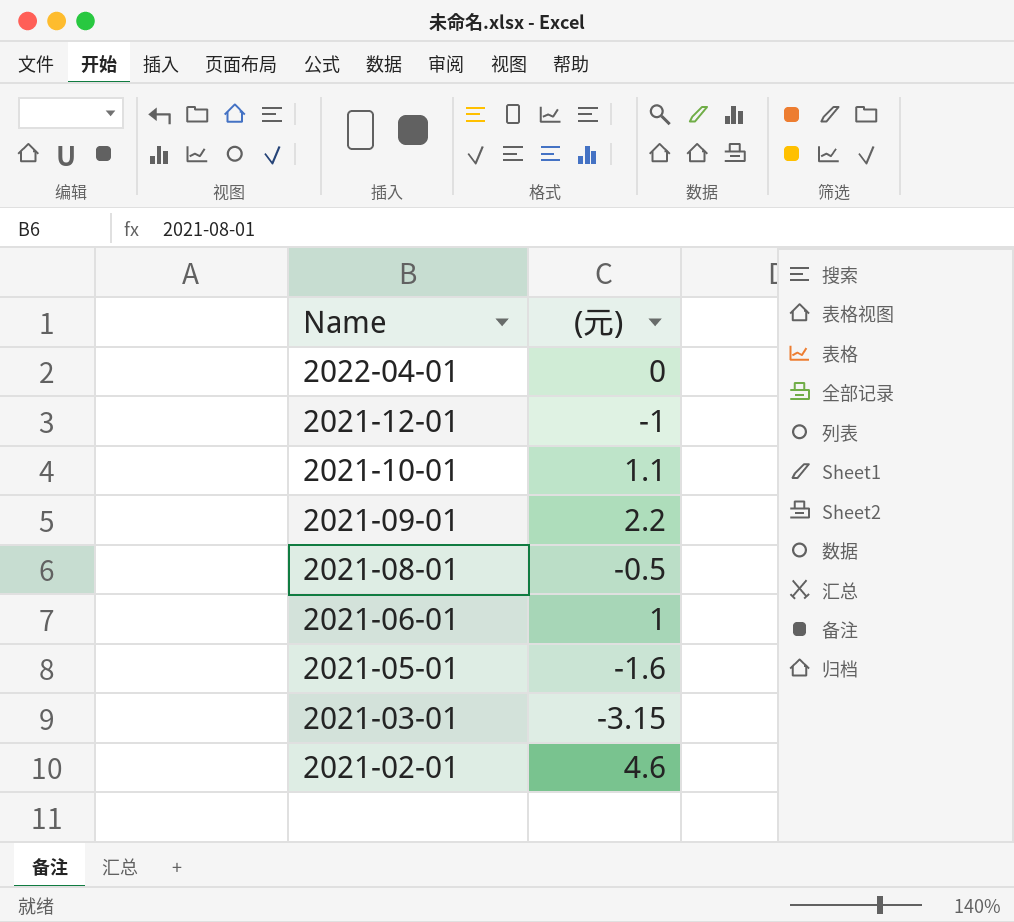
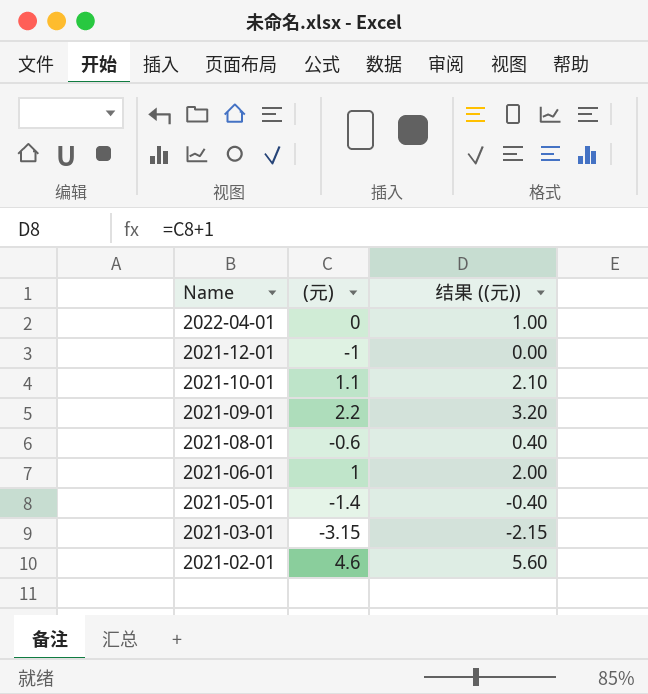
column 结果 ((元)) | formula: none -> [(元)] + 1
2021-08-01 | (元): -0.5 -> -0.6
2021-05-01 | (元): -1.6 -> -1.4

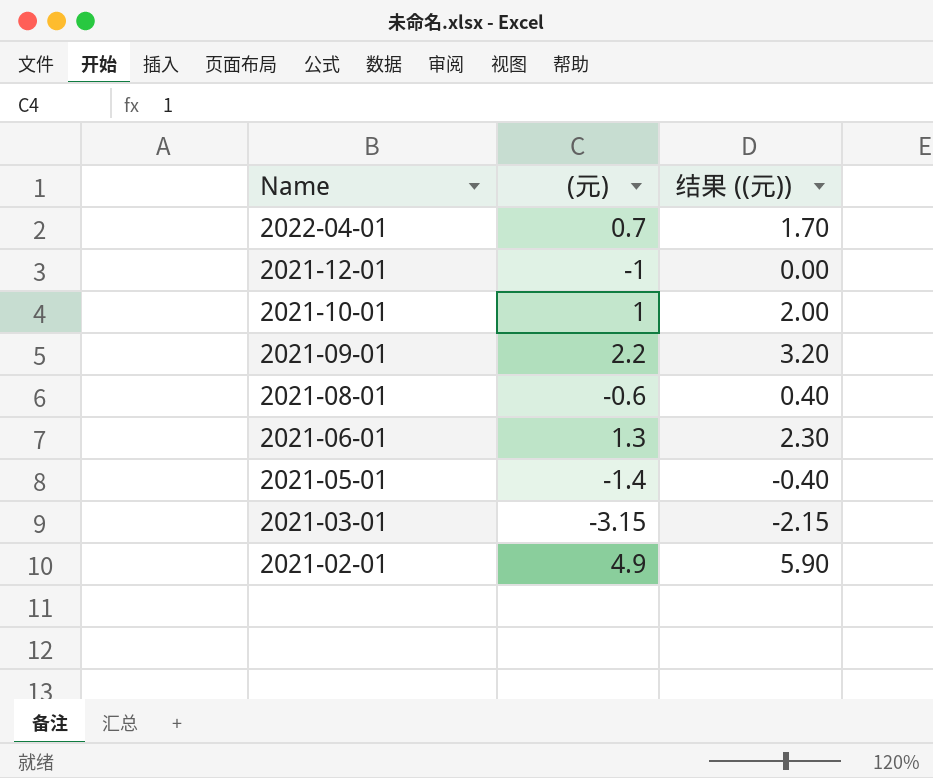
2022-04-01 | (元): 0 -> 0.7
2022-04-01 | 结果 ((元)): 1.00 -> 1.70
2021-10-01 | (元): 1.1 -> 1
2021-10-01 | 结果 ((元)): 2.10 -> 2.00
2021-06-01 | (元): 1 -> 1.3
2021-06-01 | 结果 ((元)): 2.00 -> 2.30
2021-02-01 | (元): 4.6 -> 4.9
2021-02-01 | 结果 ((元)): 5.60 -> 5.90

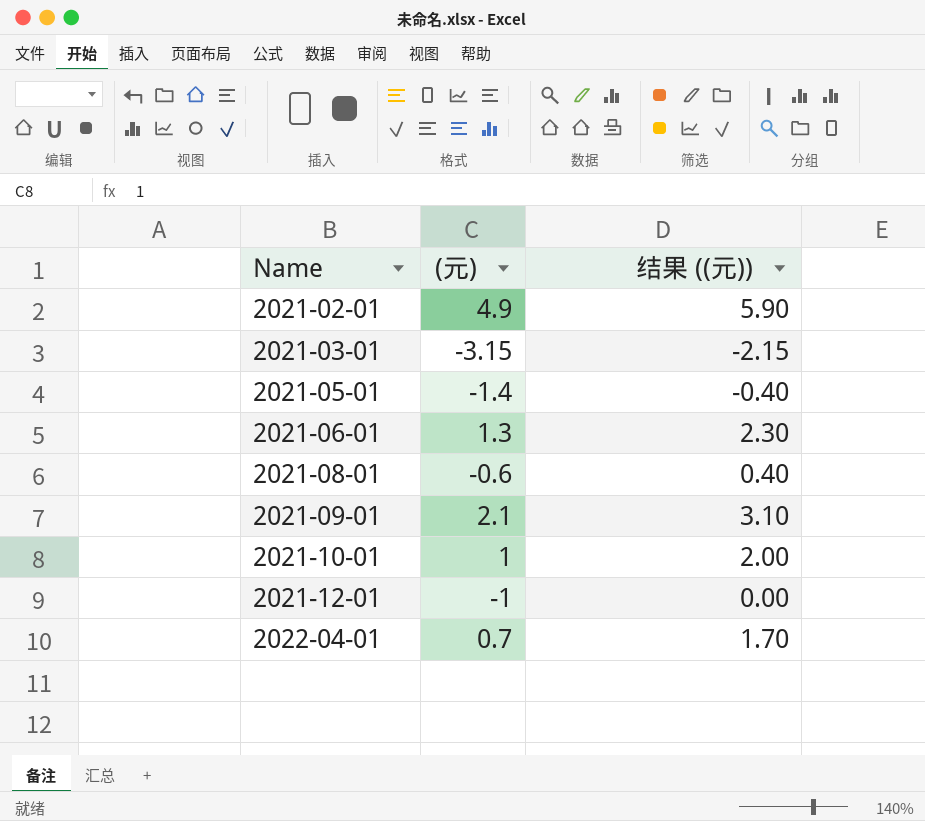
row order: Name descending -> Name ascending
2021-09-01 | (元): 2.2 -> 2.1
2021-09-01 | 结果 ((元)): 3.20 -> 3.10

